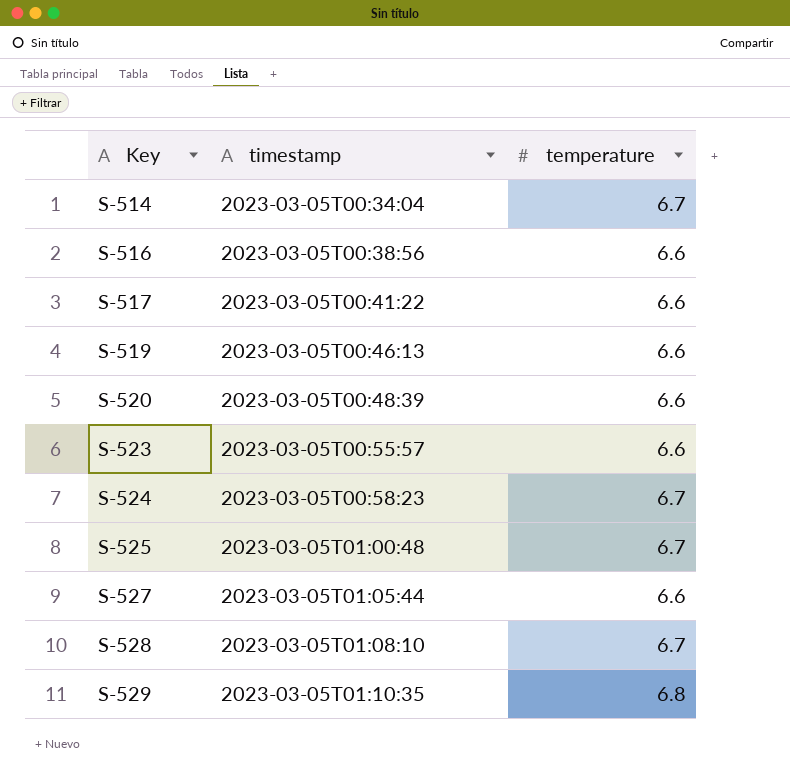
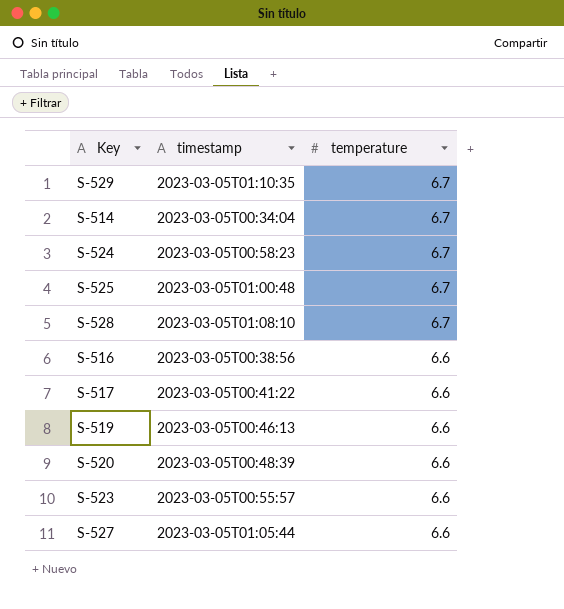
row order: Key ascending -> temperature descending
S-529 | temperature: 6.8 -> 6.7

